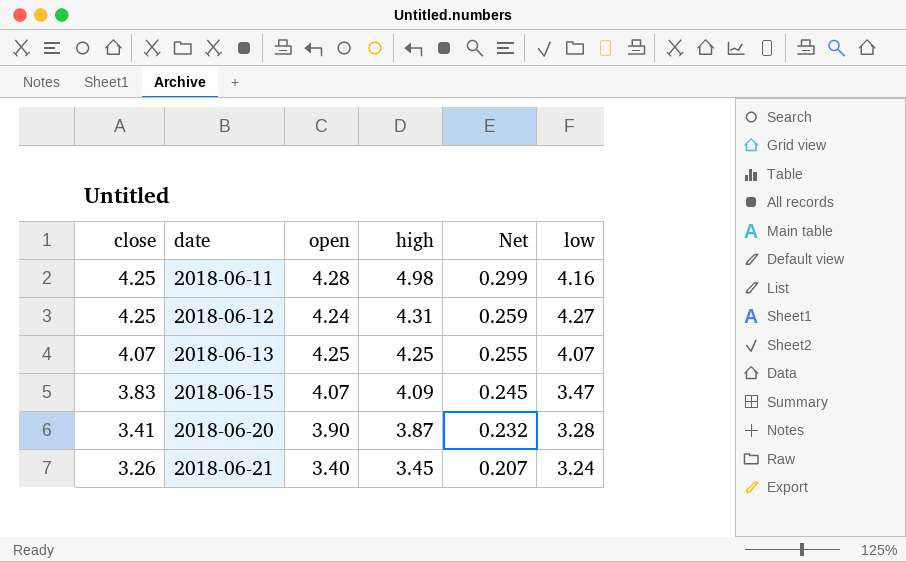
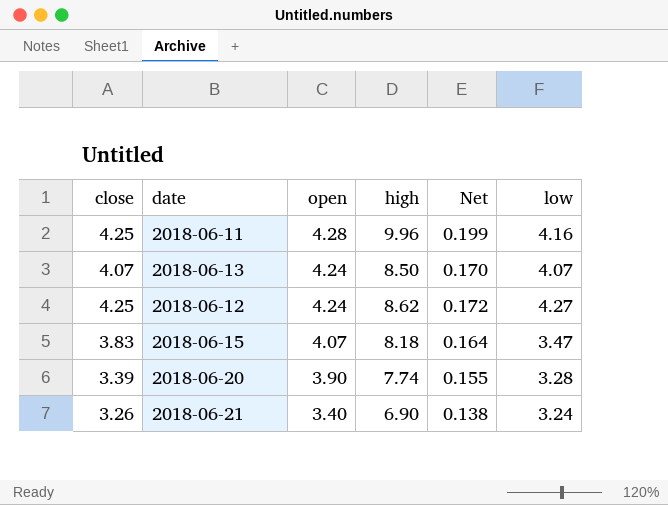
row order: close descending -> open descending
column Net | formula: [high] * 0.06 -> [high] * 0.02
2018-06-11 | high: 4.98 -> 9.96
2018-06-13 | open: 4.25 -> 4.24
2018-06-13 | high: 4.25 -> 8.50
2018-06-12 | high: 4.31 -> 8.62
2018-06-15 | high: 4.09 -> 8.18
2018-06-20 | close: 3.41 -> 3.39
2018-06-20 | high: 3.87 -> 7.74
2018-06-21 | high: 3.45 -> 6.90

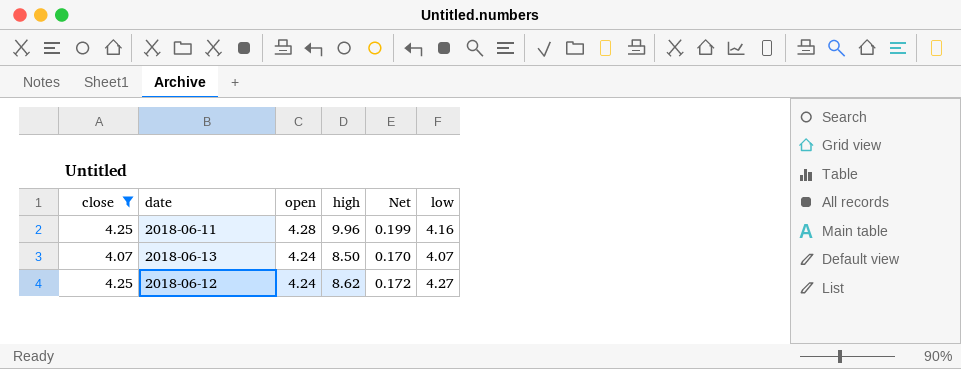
filter: none -> close >= 4.07

